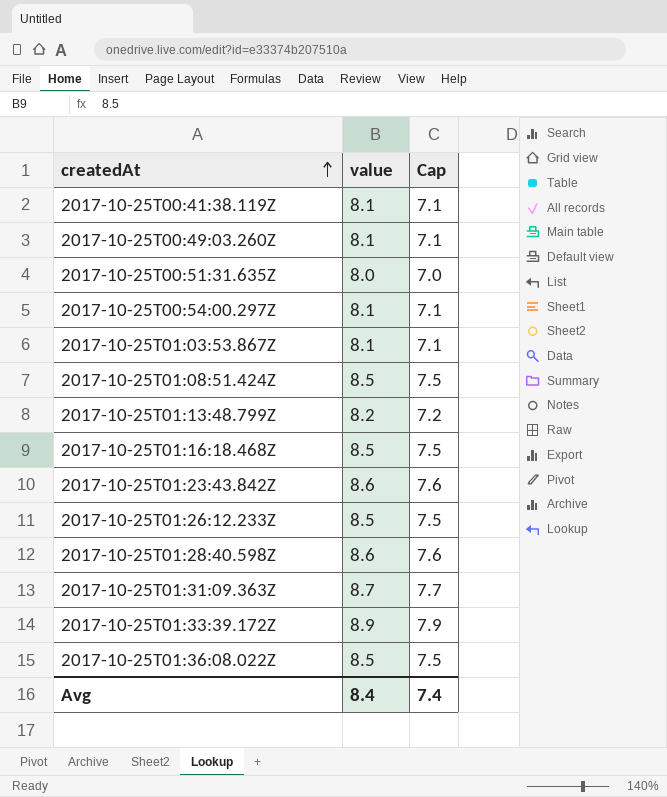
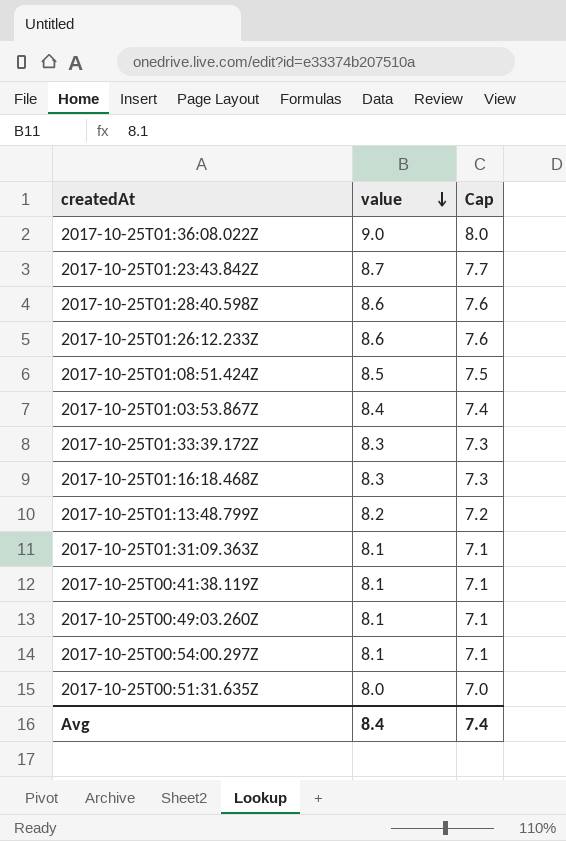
row order: createdAt ascending -> value descending
2017-10-25T01:36:08.022Z | value: 8.5 -> 9.0
2017-10-25T01:36:08.022Z | Cap: 7.5 -> 8.0
2017-10-25T01:23:43.842Z | value: 8.6 -> 8.7
2017-10-25T01:23:43.842Z | Cap: 7.6 -> 7.7
2017-10-25T01:26:12.233Z | value: 8.5 -> 8.6
2017-10-25T01:26:12.233Z | Cap: 7.5 -> 7.6
2017-10-25T01:03:53.867Z | value: 8.1 -> 8.4
2017-10-25T01:03:53.867Z | Cap: 7.1 -> 7.4
2017-10-25T01:33:39.172Z | value: 8.9 -> 8.3
2017-10-25T01:33:39.172Z | Cap: 7.9 -> 7.3
2017-10-25T01:16:18.468Z | value: 8.5 -> 8.3
2017-10-25T01:16:18.468Z | Cap: 7.5 -> 7.3
2017-10-25T01:31:09.363Z | value: 8.7 -> 8.1
2017-10-25T01:31:09.363Z | Cap: 7.7 -> 7.1

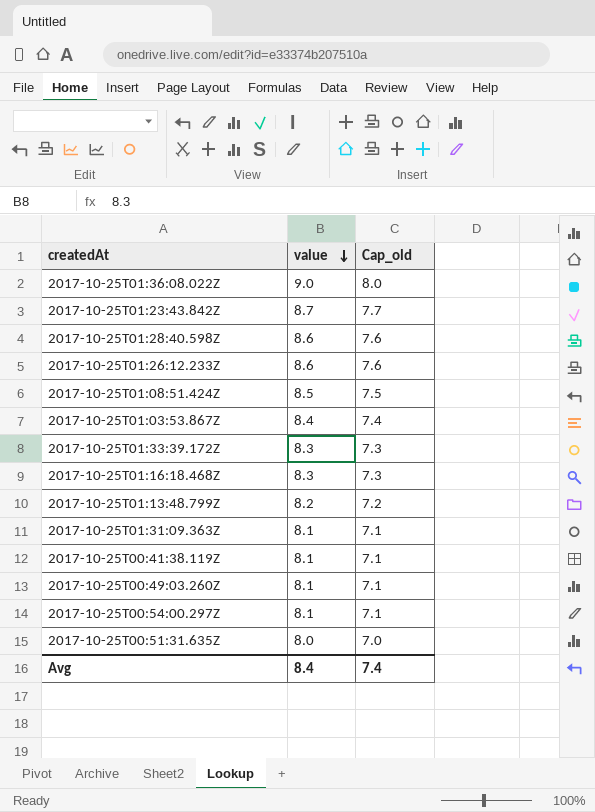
column name: Cap -> Cap_old

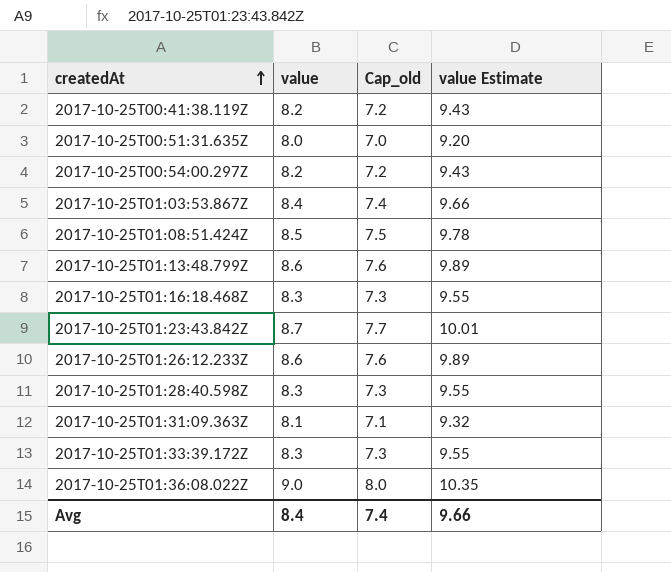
row order: value descending -> createdAt ascending
column value Estimate | formula: none -> [value] * 1.15
row 2017-10-25T00:49:03.260Z: 8.1 | 7.1 -> none
2017-10-25T00:41:38.119Z | value: 8.1 -> 8.2
2017-10-25T00:41:38.119Z | Cap_old: 7.1 -> 7.2
2017-10-25T00:54:00.297Z | value: 8.1 -> 8.2
2017-10-25T00:54:00.297Z | Cap_old: 7.1 -> 7.2
2017-10-25T01:13:48.799Z | value: 8.2 -> 8.6
2017-10-25T01:13:48.799Z | Cap_old: 7.2 -> 7.6
2017-10-25T01:28:40.598Z | value: 8.6 -> 8.3
2017-10-25T01:28:40.598Z | Cap_old: 7.6 -> 7.3

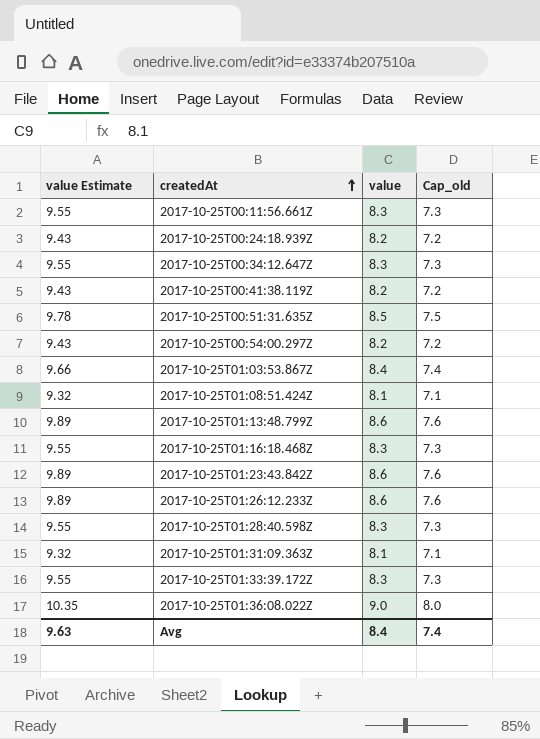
column value Estimate | position: 4 -> 1
row 2017-10-25T00:11:56.661Z: none -> 9.55 | 8.3 | 7.3
row 2017-10-25T00:24:18.939Z: none -> 9.43 | 8.2 | 7.2
row 2017-10-25T00:34:12.647Z: none -> 9.55 | 8.3 | 7.3
2017-10-25T00:51:31.635Z | value Estimate: 9.20 -> 9.78
2017-10-25T00:51:31.635Z | value: 8.0 -> 8.5
2017-10-25T00:51:31.635Z | Cap_old: 7.0 -> 7.5
2017-10-25T01:08:51.424Z | value Estimate: 9.78 -> 9.32
2017-10-25T01:08:51.424Z | value: 8.5 -> 8.1
2017-10-25T01:08:51.424Z | Cap_old: 7.5 -> 7.1
2017-10-25T01:23:43.842Z | value Estimate: 10.01 -> 9.89
2017-10-25T01:23:43.842Z | value: 8.7 -> 8.6
2017-10-25T01:23:43.842Z | Cap_old: 7.7 -> 7.6
Avg | value Estimate: 9.66 -> 9.63

